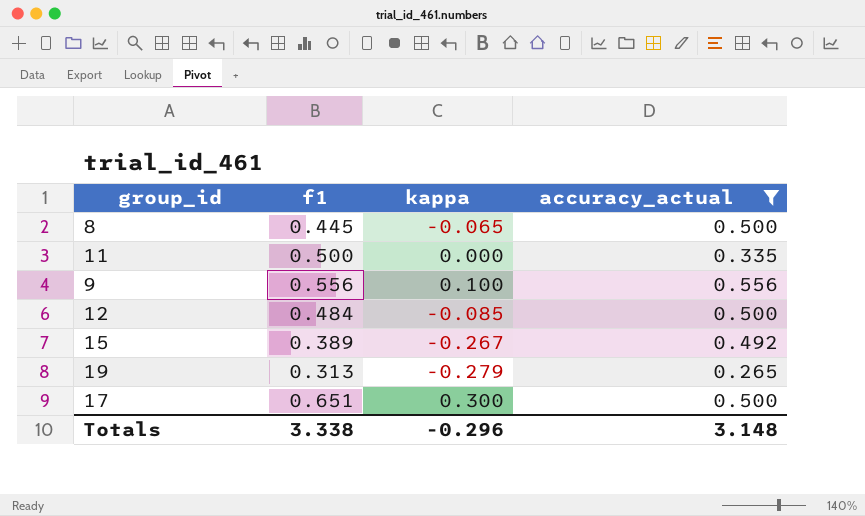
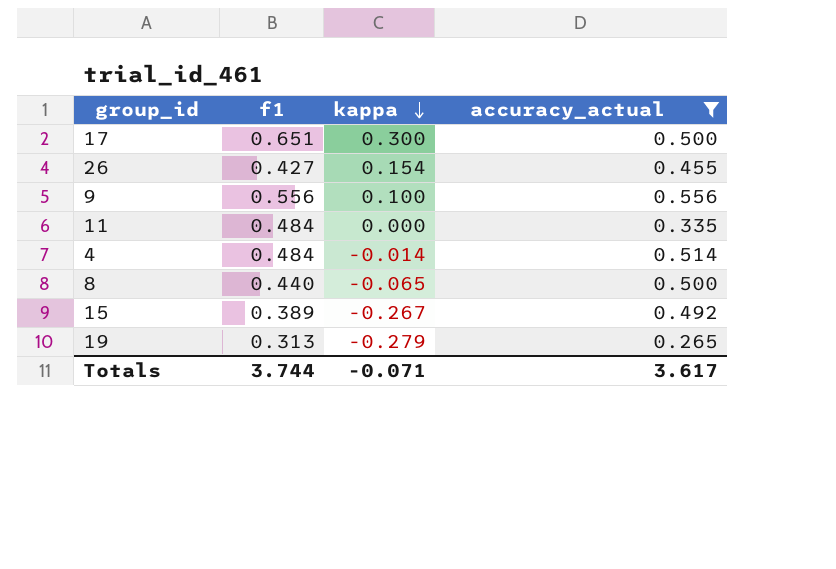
row order: none -> kappa descending
row 12: 0.484 | -0.085 | 0.500 -> none
row 26: none -> 0.427 | 0.154 | 0.455
11 | f1: 0.500 -> 0.484
row 4: none -> 0.484 | -0.014 | 0.514
8 | f1: 0.445 -> 0.440
Totals | f1: 3.338 -> 3.744
Totals | kappa: -0.296 -> -0.071
Totals | accuracy_actual: 3.148 -> 3.617

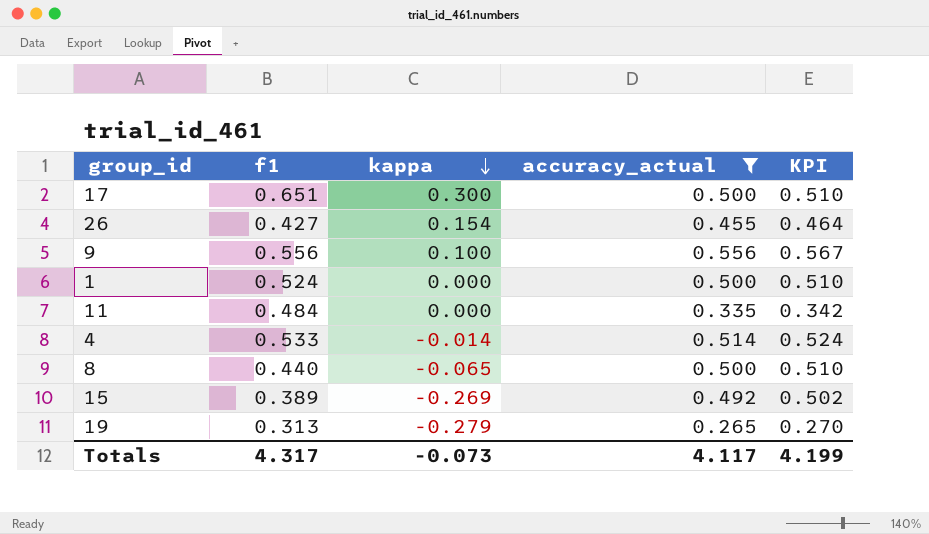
column KPI | formula: none -> [accuracy_actual] * 1.02
row 1: none -> 0.524 | 0.000 | 0.500 | 0.510
4 | f1: 0.484 -> 0.533
15 | kappa: -0.267 -> -0.269
Totals | f1: 3.744 -> 4.317
Totals | kappa: -0.071 -> -0.073
Totals | accuracy_actual: 3.617 -> 4.117

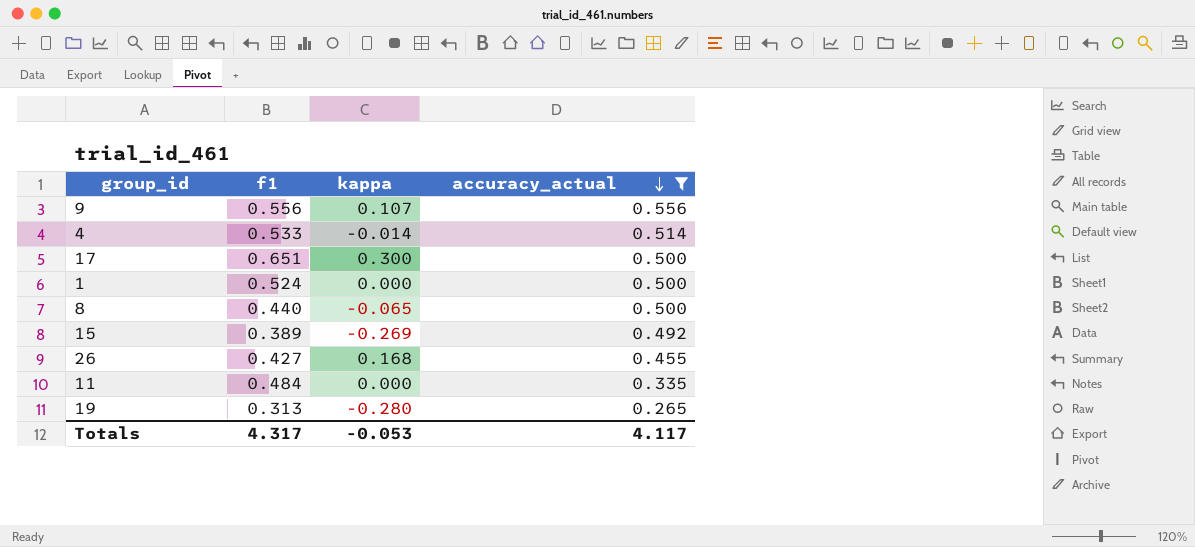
row order: kappa descending -> accuracy_actual descending
column KPI | formula: [accuracy_actual] * 1.02 -> none
9 | kappa: 0.100 -> 0.107
26 | kappa: 0.154 -> 0.168
19 | kappa: -0.279 -> -0.280
Totals | kappa: -0.073 -> -0.053

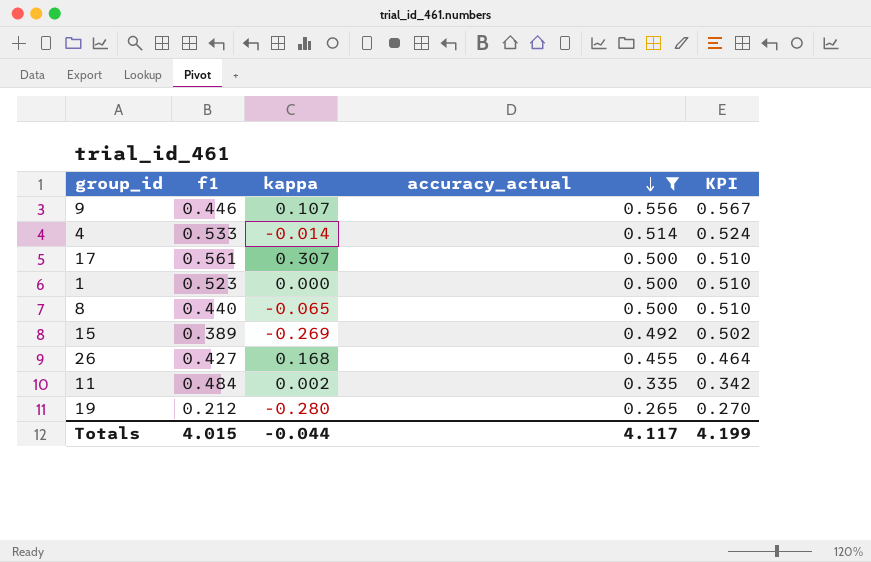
column KPI | formula: none -> [accuracy_actual] * 1.02
9 | f1: 0.556 -> 0.446
17 | f1: 0.651 -> 0.561
17 | kappa: 0.300 -> 0.307
1 | f1: 0.524 -> 0.523
11 | kappa: 0.000 -> 0.002
19 | f1: 0.313 -> 0.212
Totals | f1: 4.317 -> 4.015
Totals | kappa: -0.053 -> -0.044

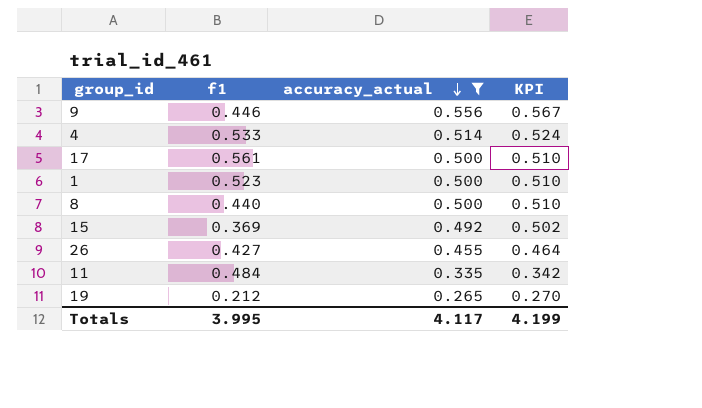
column kappa | position: 3 -> none
15 | f1: 0.389 -> 0.369
Totals | f1: 4.015 -> 3.995

